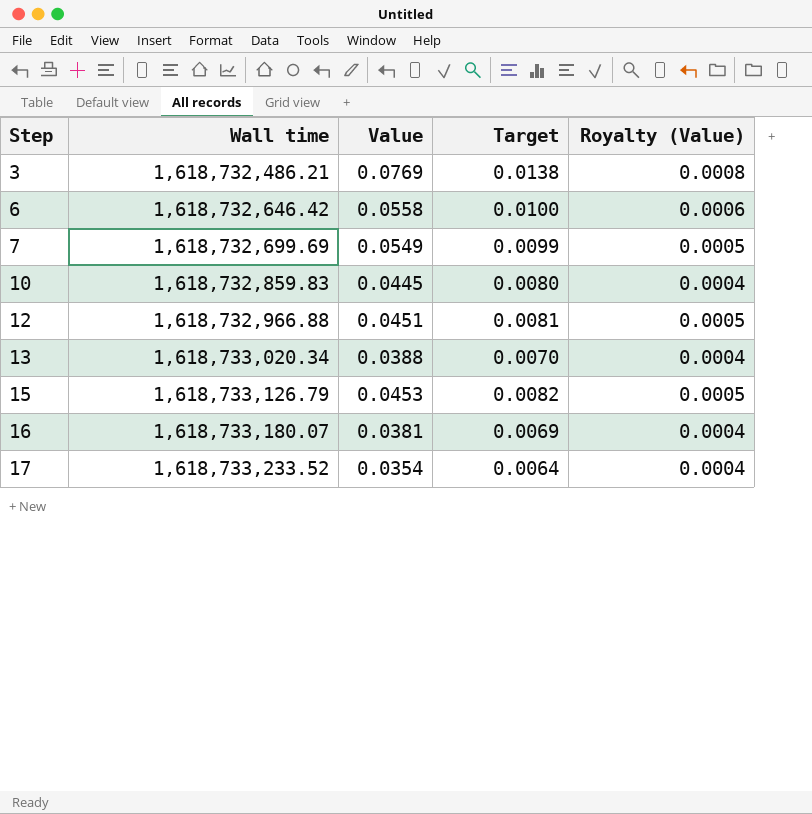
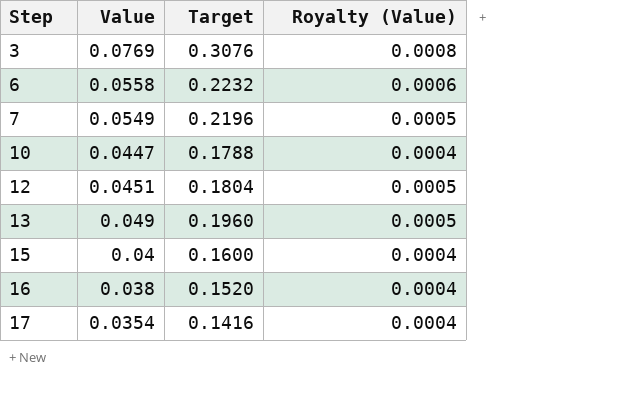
column Wall time | position: 2 -> none
column Target | formula: [Value] * 0.18 -> [Value] * 4
10 | Value: 0.0445 -> 0.0447
13 | Value: 0.0388 -> 0.049
13 | Royalty (Value): 0.0004 -> 0.0005
15 | Value: 0.0453 -> 0.04
15 | Royalty (Value): 0.0005 -> 0.0004
16 | Value: 0.0381 -> 0.038

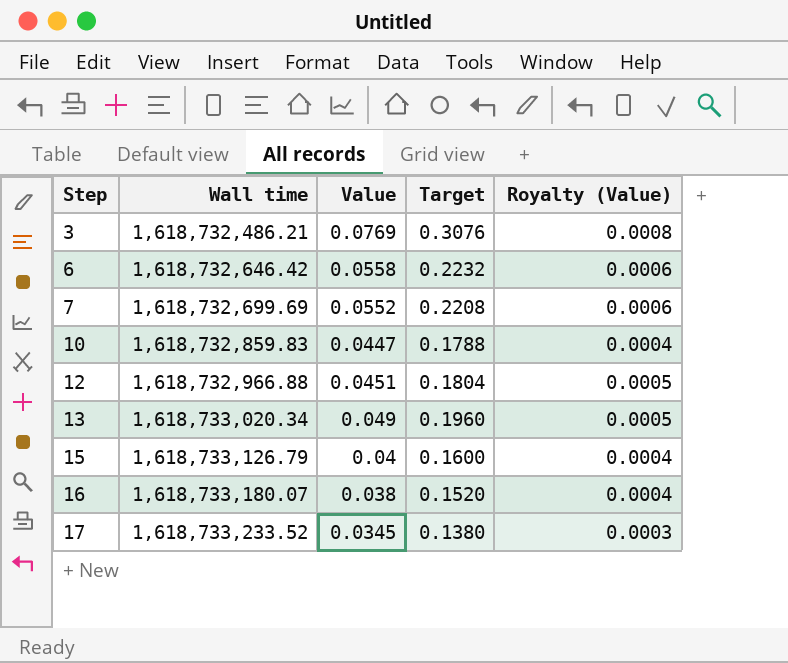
column Wall time | position: none -> 2
7 | Value: 0.0549 -> 0.0552
7 | Target: 0.2196 -> 0.2208
7 | Royalty (Value): 0.0005 -> 0.0006
17 | Value: 0.0354 -> 0.0345
17 | Target: 0.1416 -> 0.1380
17 | Royalty (Value): 0.0004 -> 0.0003

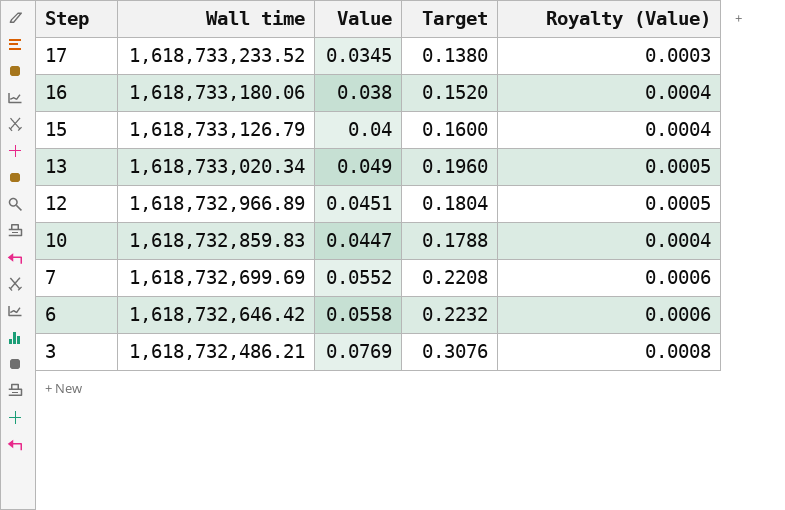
row order: Step ascending -> Step descending
16 | Wall time: 1,618,733,180.07 -> 1,618,733,180.06
12 | Wall time: 1,618,732,966.88 -> 1,618,732,966.89

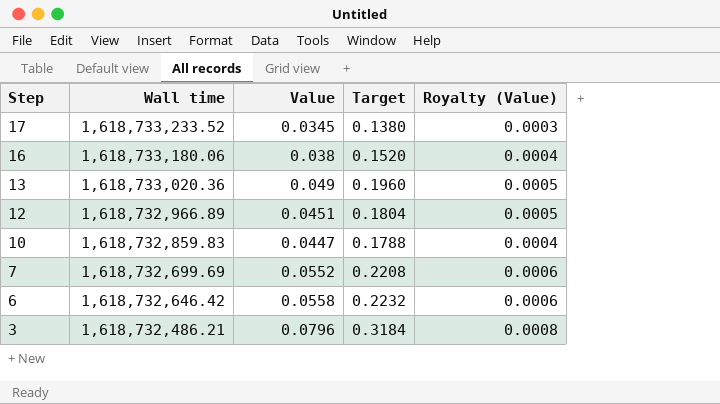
row 15: 1,618,733,126.79 | 0.04 | 0.1600 | 0.0004 -> none
13 | Wall time: 1,618,733,020.34 -> 1,618,733,020.36
3 | Value: 0.0769 -> 0.0796
3 | Target: 0.3076 -> 0.3184

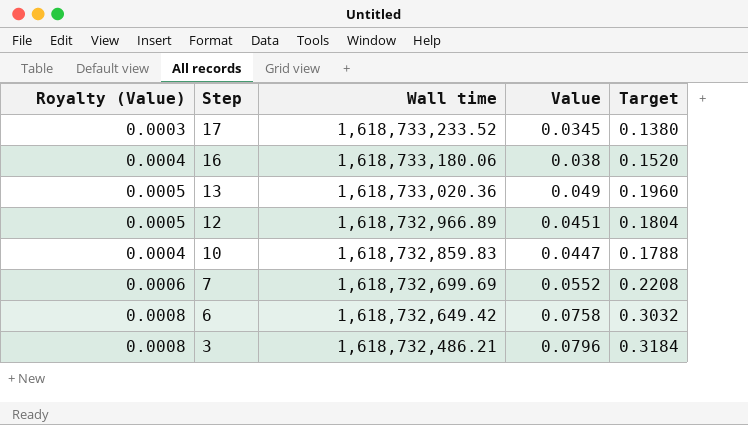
column Royalty (Value) | position: 5 -> 1
6 | Royalty (Value): 0.0006 -> 0.0008
6 | Wall time: 1,618,732,646.42 -> 1,618,732,649.42
6 | Value: 0.0558 -> 0.0758
6 | Target: 0.2232 -> 0.3032

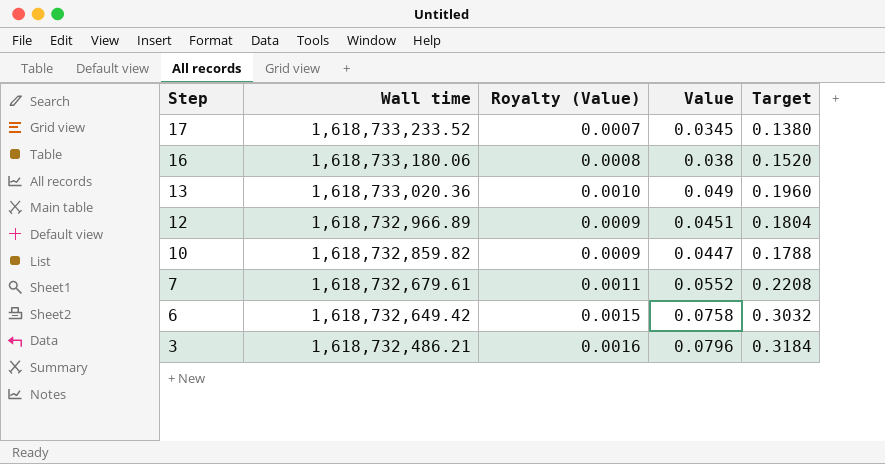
column Royalty (Value) | formula: [Value] * 0.01 -> [Value] * 0.02
column Royalty (Value) | position: 1 -> 3
10 | Wall time: 1,618,732,859.83 -> 1,618,732,859.82
7 | Wall time: 1,618,732,699.69 -> 1,618,732,679.61

